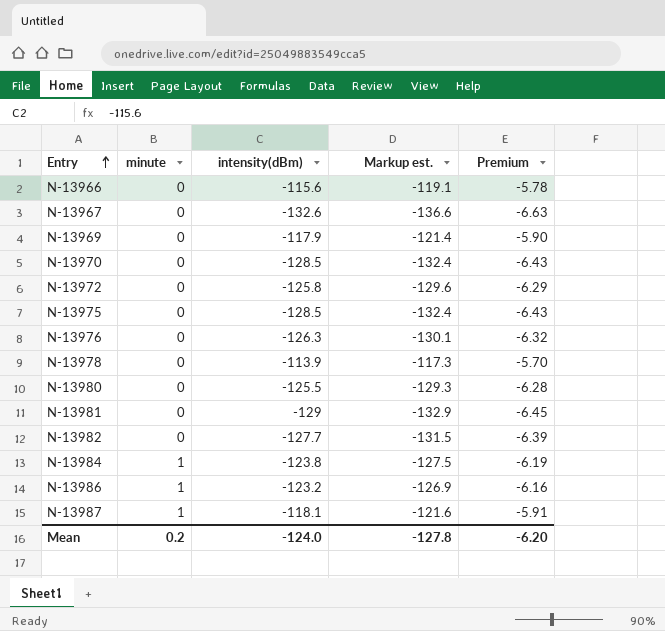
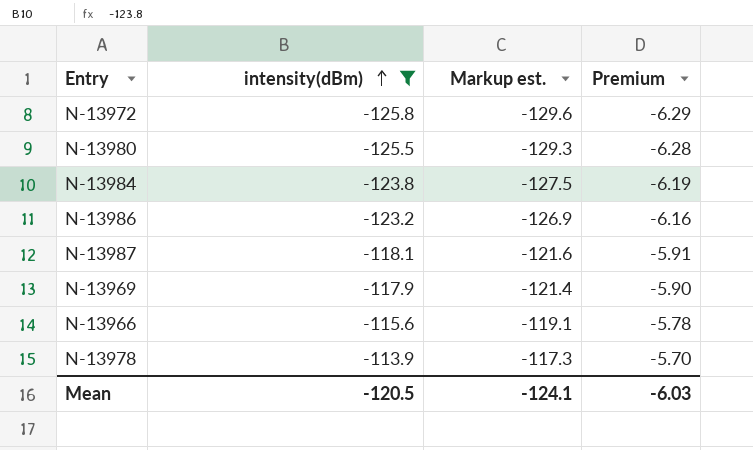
filter: none -> intensity(dBm) >= -125.8
row order: Entry ascending -> intensity(dBm) ascending
column minute | position: 2 -> none
Mean | intensity(dBm): -124.0 -> -120.5
Mean | Markup est.: -127.8 -> -124.1
Mean | Premium: -6.20 -> -6.03

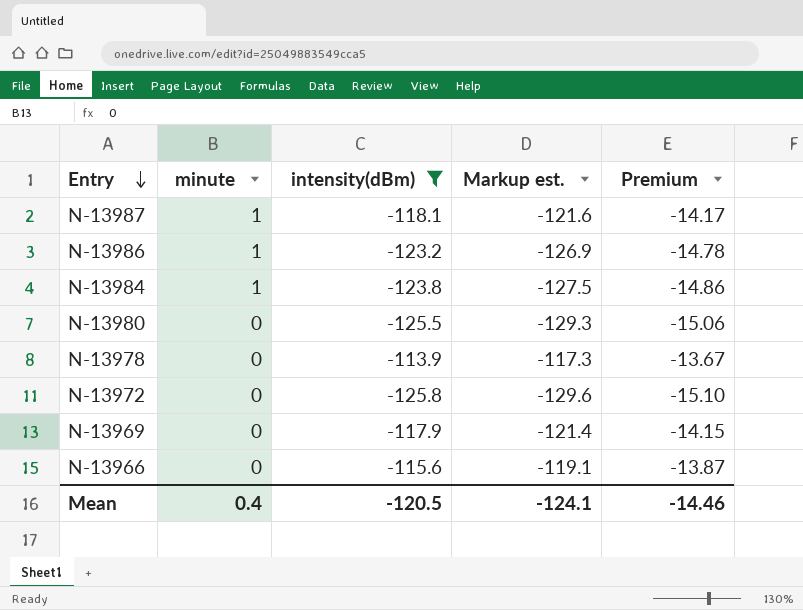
row order: intensity(dBm) ascending -> Entry descending
column minute | position: none -> 2
column Premium | formula: [intensity(dBm)] * 0.05 -> [intensity(dBm)] * 0.12
Mean | Premium: -6.03 -> -14.46

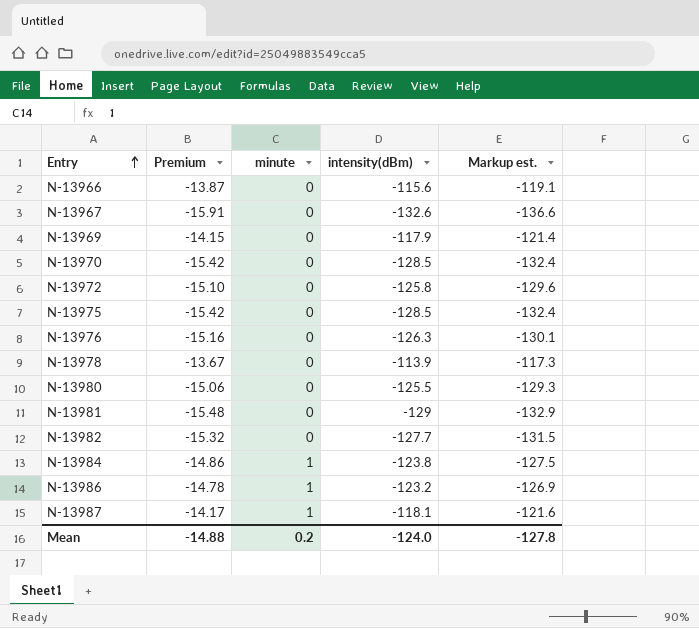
filter: intensity(dBm) >= -125.8 -> none
row order: Entry descending -> Entry ascending
column Premium | position: 5 -> 2
Mean | Premium: -14.46 -> -14.88
Mean | minute: 0.4 -> 0.2
Mean | intensity(dBm): -120.5 -> -124.0
Mean | Markup est.: -124.1 -> -127.8

